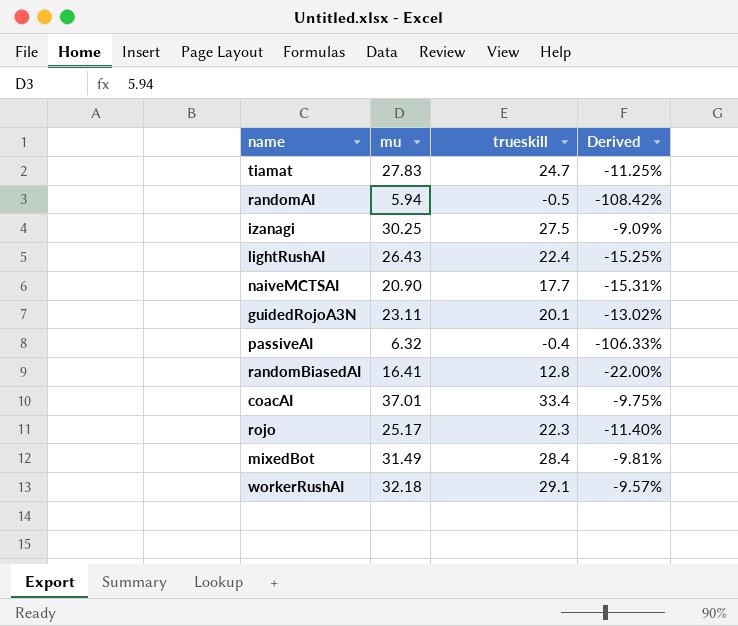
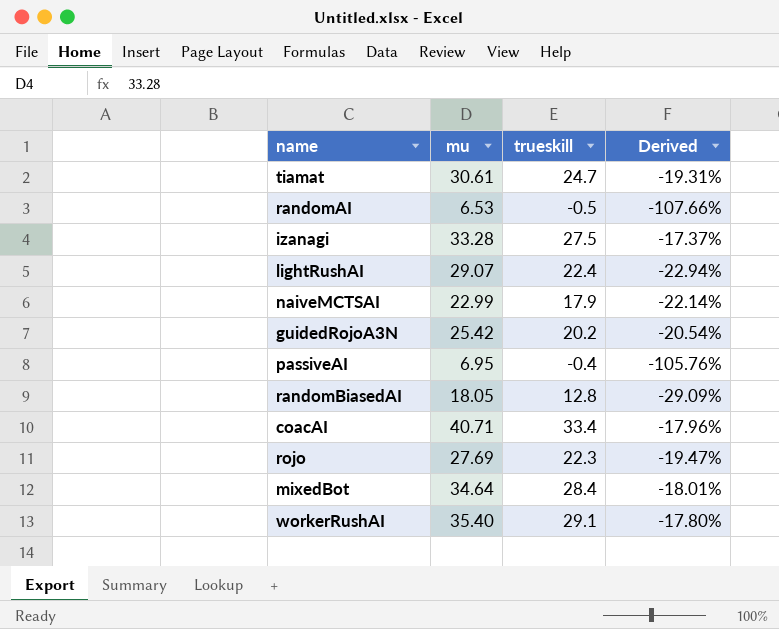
tiamat | mu: 27.83 -> 30.61
tiamat | Derived: -11.25% -> -19.31%
randomAI | mu: 5.94 -> 6.53
randomAI | Derived: -108.42% -> -107.66%
izanagi | mu: 30.25 -> 33.28
izanagi | Derived: -9.09% -> -17.37%
lightRushAI | mu: 26.43 -> 29.07
lightRushAI | Derived: -15.25% -> -22.94%
naiveMCTSAI | mu: 20.90 -> 22.99
naiveMCTSAI | trueskill: 17.7 -> 17.9
naiveMCTSAI | Derived: -15.31% -> -22.14%
guidedRojoA3N | mu: 23.11 -> 25.42
guidedRojoA3N | trueskill: 20.1 -> 20.2
guidedRojoA3N | Derived: -13.02% -> -20.54%
passiveAI | mu: 6.32 -> 6.95
passiveAI | Derived: -106.33% -> -105.76%
randomBiasedAI | mu: 16.41 -> 18.05
randomBiasedAI | Derived: -22.00% -> -29.09%
coacAI | mu: 37.01 -> 40.71
coacAI | Derived: -9.75% -> -17.96%
rojo | mu: 25.17 -> 27.69
rojo | Derived: -11.40% -> -19.47%
mixedBot | mu: 31.49 -> 34.64
mixedBot | Derived: -9.81% -> -18.01%
workerRushAI | mu: 32.18 -> 35.40
workerRushAI | Derived: -9.57% -> -17.80%

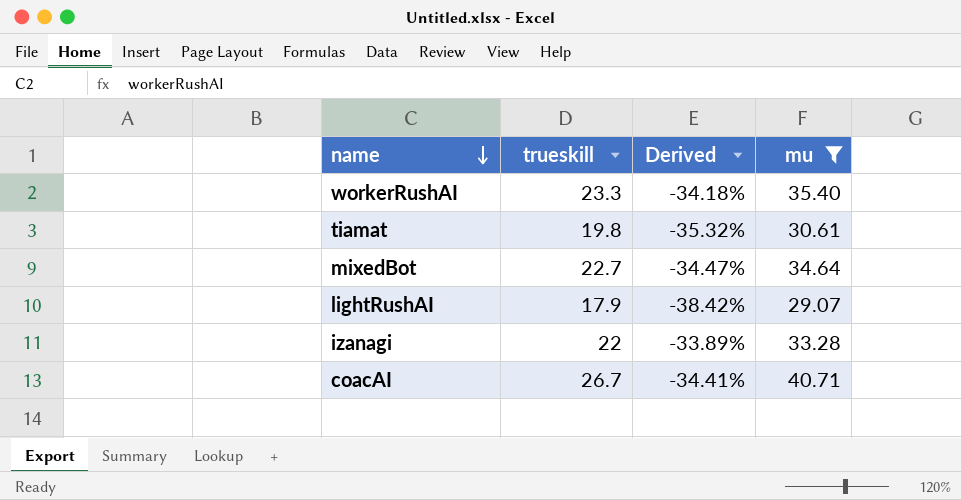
filter: none -> mu >= 29.07
row order: none -> name descending
column mu | position: 2 -> 4
workerRushAI | trueskill: 29.1 -> 23.3
workerRushAI | Derived: -17.80% -> -34.18%
tiamat | trueskill: 24.7 -> 19.8
tiamat | Derived: -19.31% -> -35.32%
mixedBot | trueskill: 28.4 -> 22.7
mixedBot | Derived: -18.01% -> -34.47%
lightRushAI | trueskill: 22.4 -> 17.9
lightRushAI | Derived: -22.94% -> -38.42%
izanagi | trueskill: 27.5 -> 22
izanagi | Derived: -17.37% -> -33.89%
coacAI | trueskill: 33.4 -> 26.7
coacAI | Derived: -17.96% -> -34.41%

